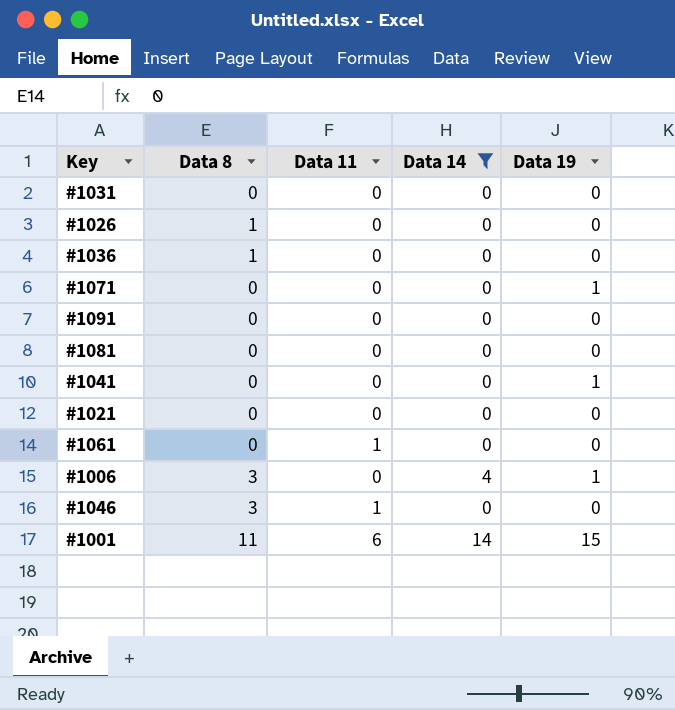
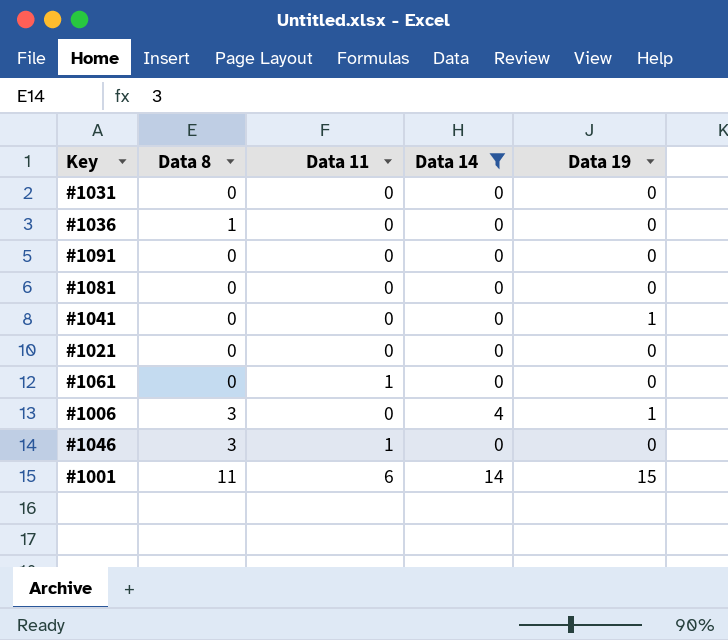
row #1026: 1 | 0 | 0 | 0 -> none
row #1071: 0 | 0 | 0 | 1 -> none

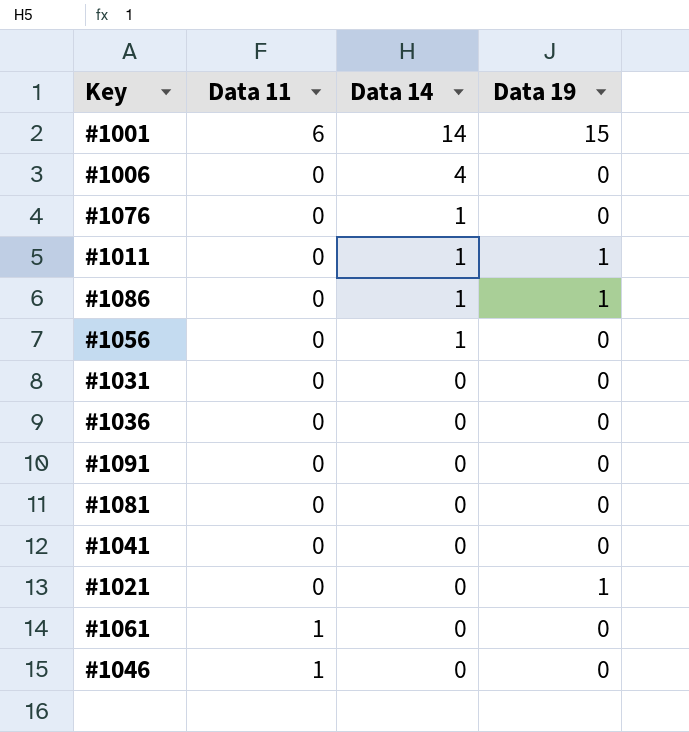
filter: Data 14 != 1 -> none
row order: none -> Data 14 descending
column Data 8 | position: 2 -> none
#1006 | Data 19: 1 -> 0
#1041 | Data 19: 1 -> 0
#1021 | Data 19: 0 -> 1

